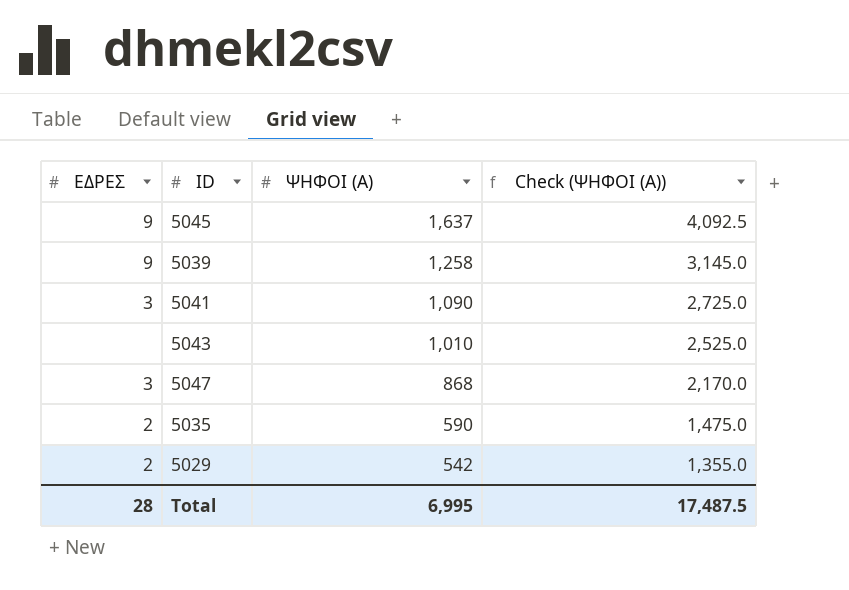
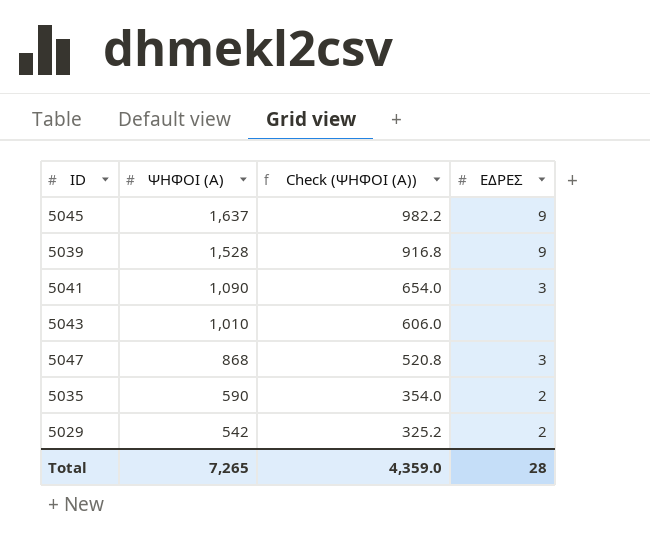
column Check (ΨΗΦΟΙ (Α)) | formula: [ΨΗΦΟΙ (Α)] * 2.5 -> [ΨΗΦΟΙ (Α)] * 0.6
column ΕΔΡΕΣ | position: 1 -> 4
5039 | ΨΗΦΟΙ (Α): 1,258 -> 1,528
Total | ΨΗΦΟΙ (Α): 6,995 -> 7,265
Total | Check (ΨΗΦΟΙ (Α)): 17,487.5 -> 4,359.0

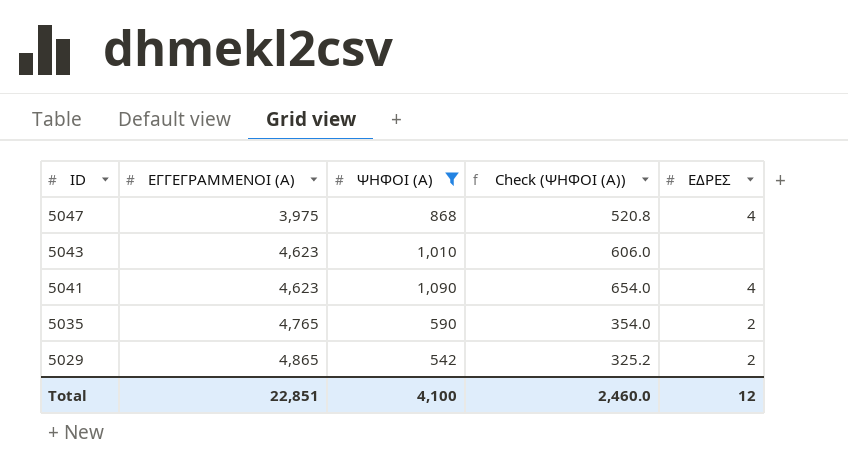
filter: none -> ΨΗΦΟΙ (Α) <= 1,090
row order: ΨΗΦΟΙ (Α) descending -> ID descending
column ΕΓΓΕΓΡΑΜΜΕΝΟΙ (Α) | position: none -> 2
5047 | ΕΔΡΕΣ: 3 -> 4
5041 | ΕΔΡΕΣ: 3 -> 4
Total | ΨΗΦΟΙ (Α): 7,265 -> 4,100
Total | Check (ΨΗΦΟΙ (Α)): 4,359.0 -> 2,460.0
Total | ΕΔΡΕΣ: 28 -> 12

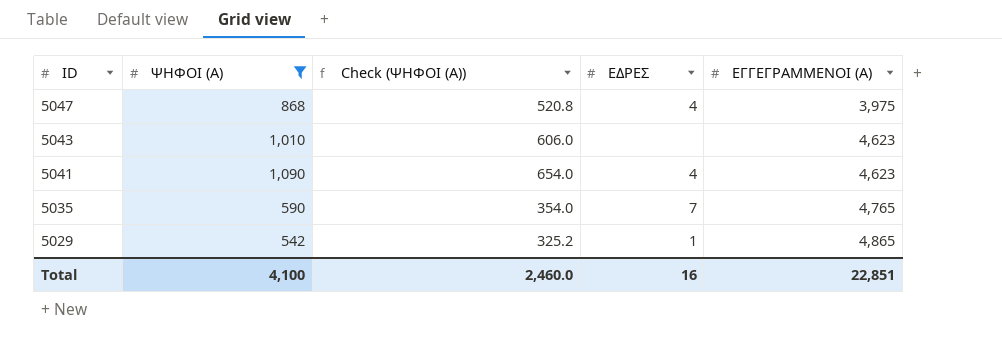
column ΕΓΓΕΓΡΑΜΜΕΝΟΙ (Α) | position: 2 -> 5
5035 | ΕΔΡΕΣ: 2 -> 7
5029 | ΕΔΡΕΣ: 2 -> 1
Total | ΕΔΡΕΣ: 12 -> 16

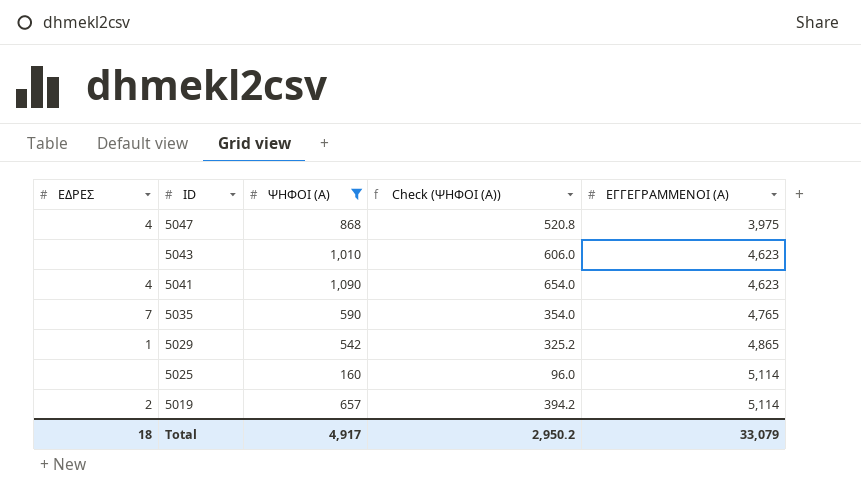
column ΕΔΡΕΣ | position: 4 -> 1
row 5025: none -> none | 160 | 96.0 | 5,114
row 5019: none -> 2 | 657 | 394.2 | 5,114
Total | ΕΔΡΕΣ: 16 -> 18
Total | ΨΗΦΟΙ (Α): 4,100 -> 4,917
Total | Check (ΨΗΦΟΙ (Α)): 2,460.0 -> 2,950.2
Total | ΕΓΓΕΓΡΑΜΜΕΝΟΙ (Α): 22,851 -> 33,079

